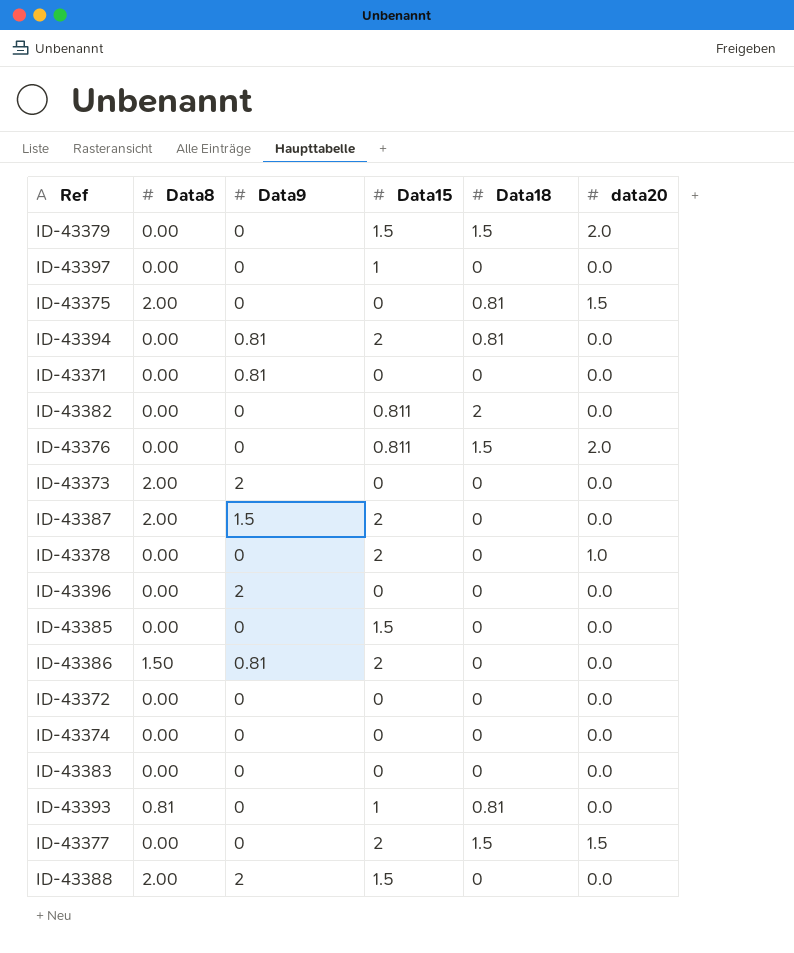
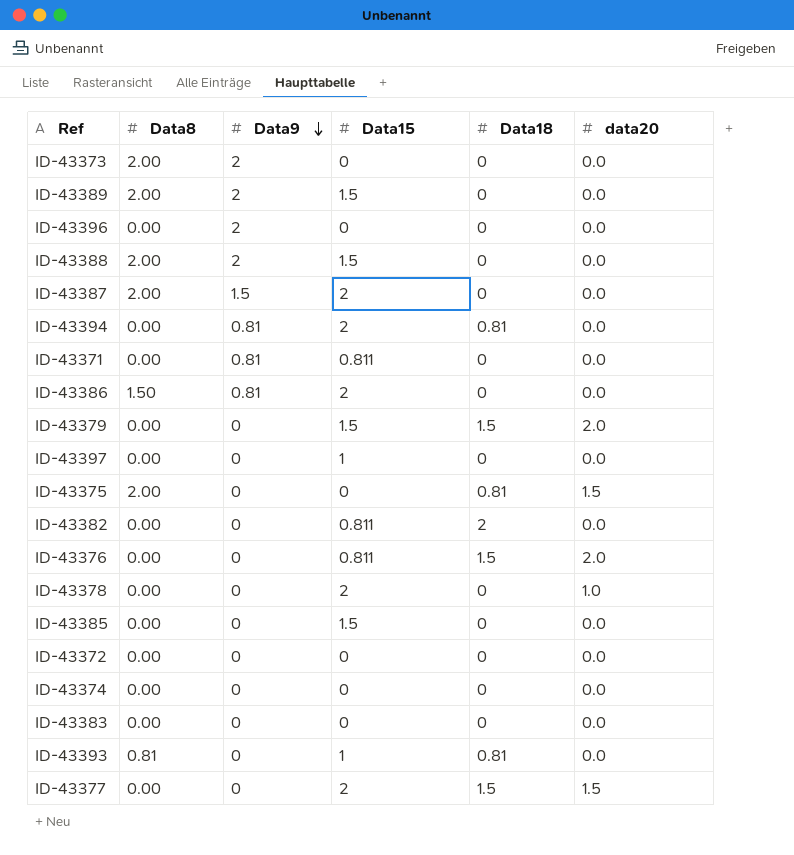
row order: none -> Data9 descending
row ID-43389: none -> 2.00 | 2 | 1.5 | 0 | 0.0
ID-43371 | Data15: 0 -> 0.811

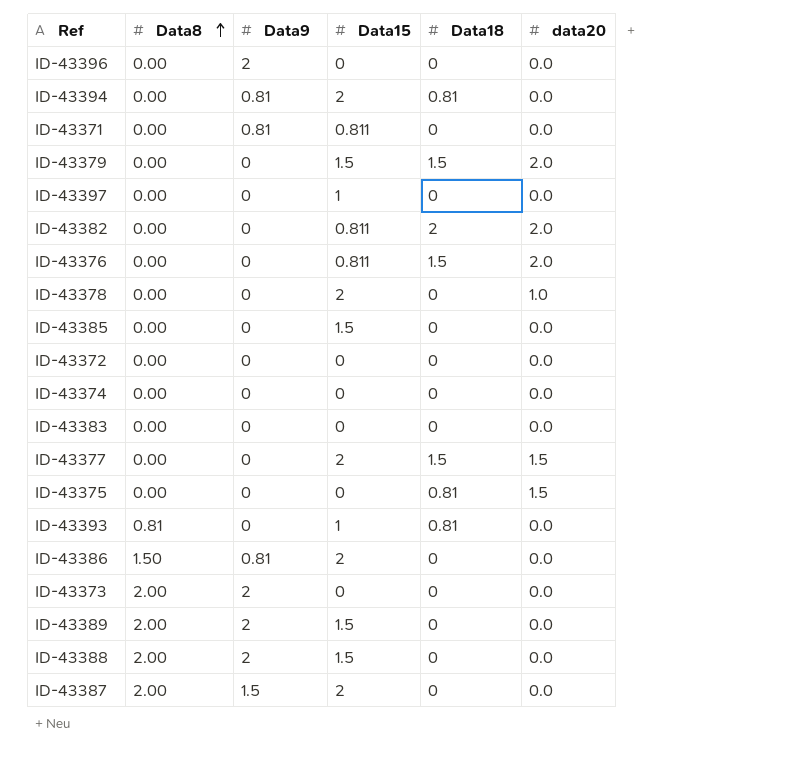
row order: Data9 descending -> Data8 ascending
ID-43382 | data20: 0.0 -> 2.0
ID-43375 | Data8: 2.00 -> 0.00

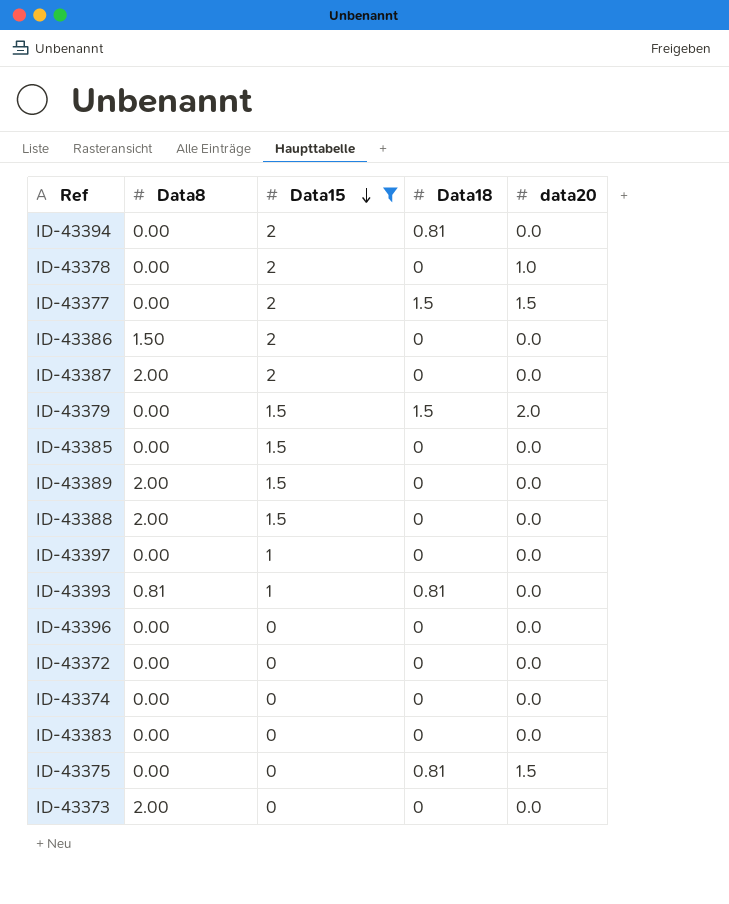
filter: none -> Data15 != 0.811
row order: Data8 ascending -> Data15 descending
column Data9 | position: 3 -> none

